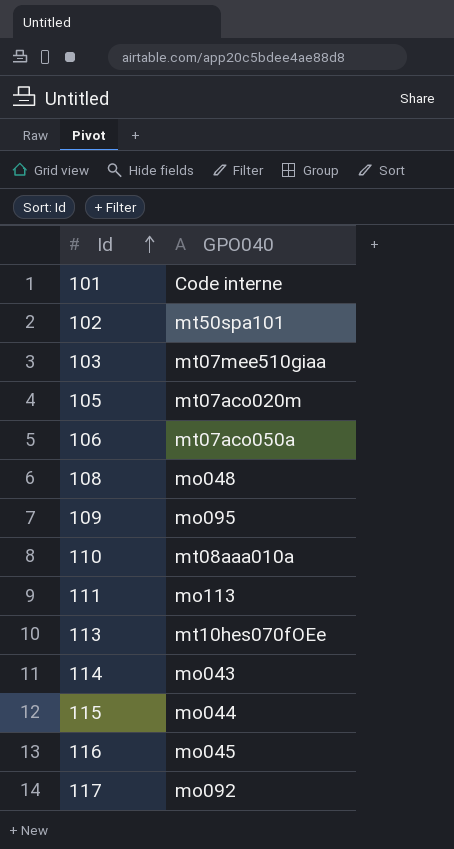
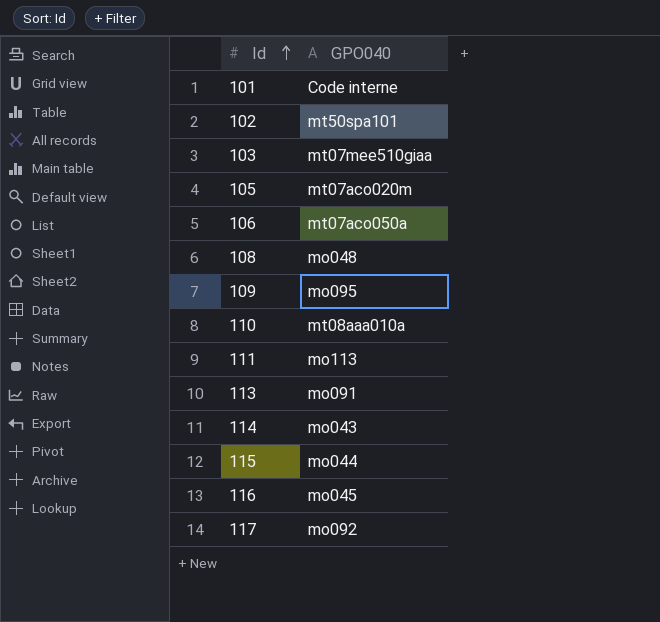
113 | GPO040: mt10hes070fOEe -> mo091

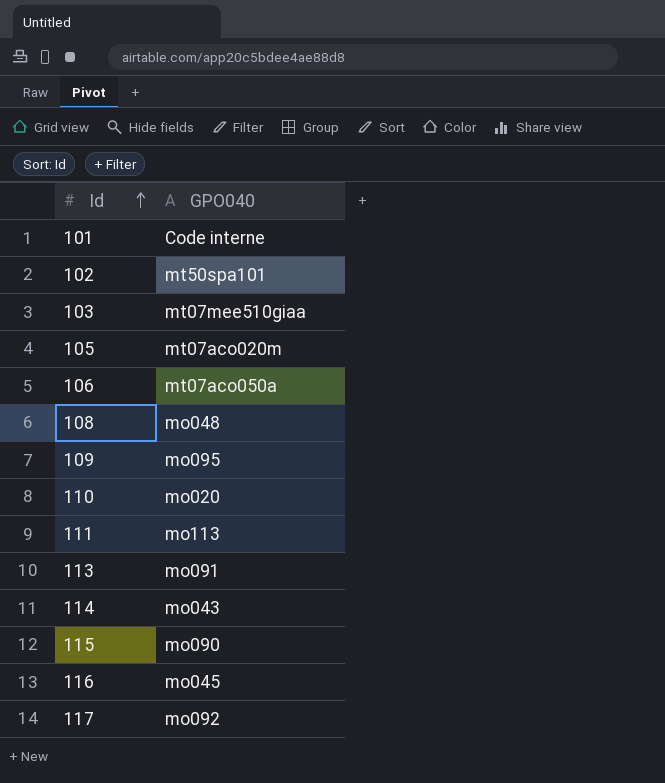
110 | GPO040: mt08aaa010a -> mo020
115 | GPO040: mo044 -> mo090

